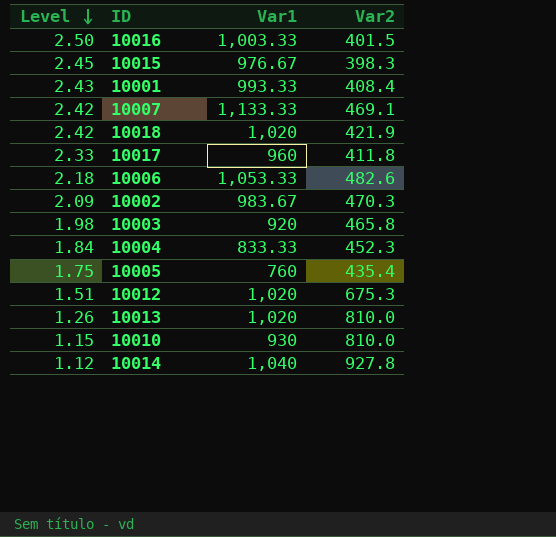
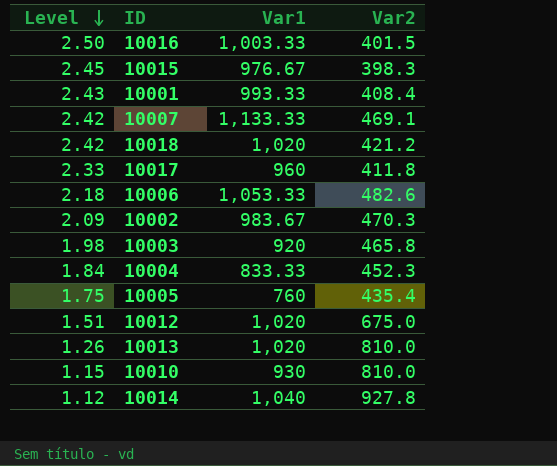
10018 | Var2: 421.9 -> 421.2
10012 | Var2: 675.3 -> 675.0

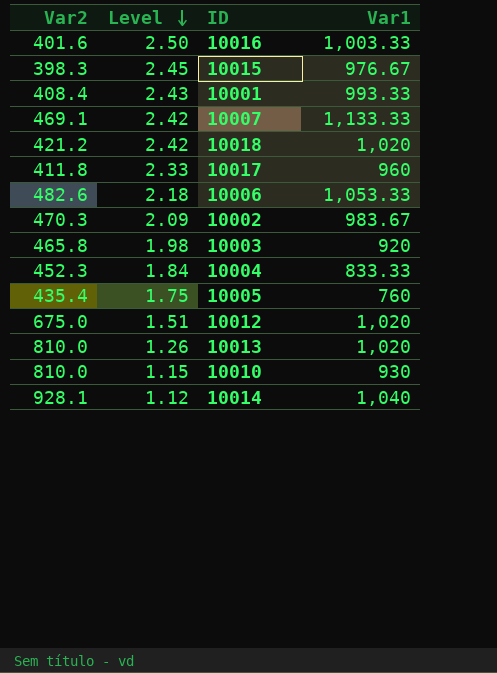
column Var2 | position: 4 -> 1
10016 | Var2: 401.5 -> 401.6
10014 | Var2: 927.8 -> 928.1

